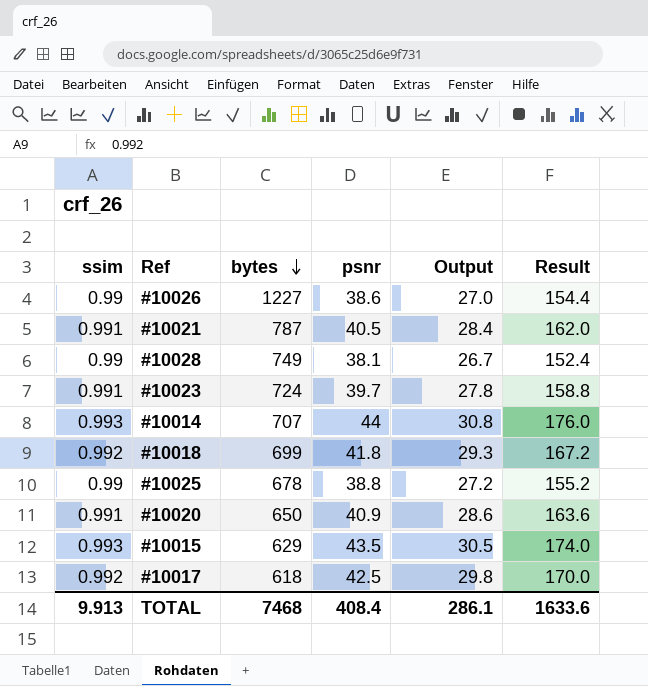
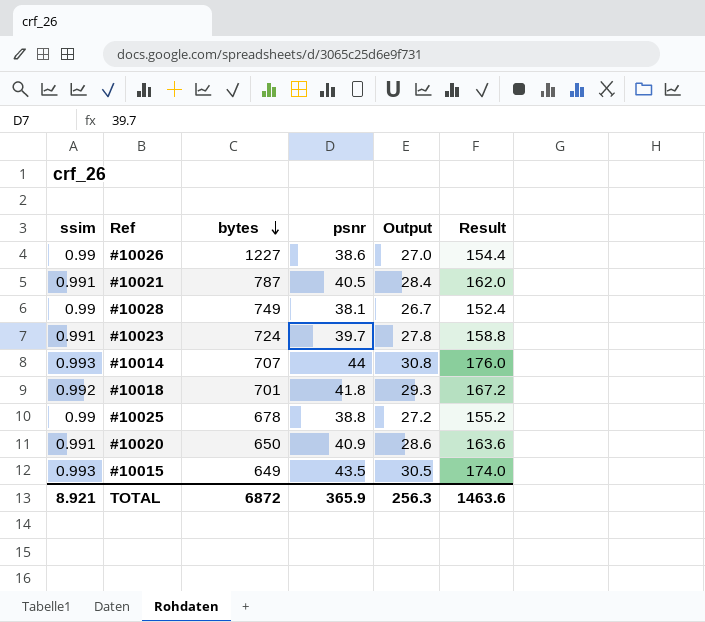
row #10017: 0.992 | 618 | 42.5 | 29.8 | 170.0 -> none
#10018 | bytes: 699 -> 701
#10015 | bytes: 629 -> 649
TOTAL | ssim: 9.913 -> 8.921
TOTAL | bytes: 7468 -> 6872
TOTAL | psnr: 408.4 -> 365.9
TOTAL | Output: 286.1 -> 256.3
TOTAL | Result: 1633.6 -> 1463.6

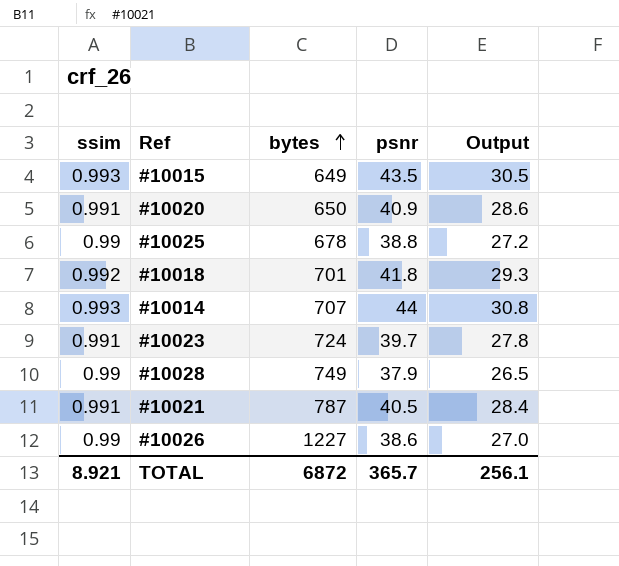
row order: bytes descending -> bytes ascending
column Result | formula: [psnr] * 4 -> none
#10028 | psnr: 38.1 -> 37.9
#10028 | Output: 26.7 -> 26.5
TOTAL | psnr: 365.9 -> 365.7
TOTAL | Output: 256.3 -> 256.1

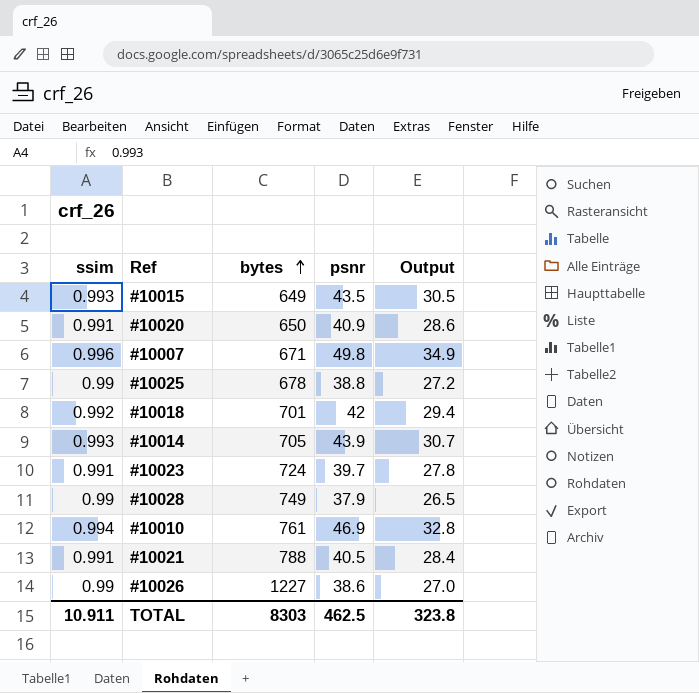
row #10007: none -> 0.996 | 671 | 49.8 | 34.9
#10018 | psnr: 41.8 -> 42
#10018 | Output: 29.3 -> 29.4
#10014 | bytes: 707 -> 705
#10014 | psnr: 44 -> 43.9
#10014 | Output: 30.8 -> 30.7
row #10010: none -> 0.994 | 761 | 46.9 | 32.8
#10021 | bytes: 787 -> 788
TOTAL | ssim: 8.921 -> 10.911
TOTAL | bytes: 6872 -> 8303
TOTAL | psnr: 365.7 -> 462.5
TOTAL | Output: 256.1 -> 323.8

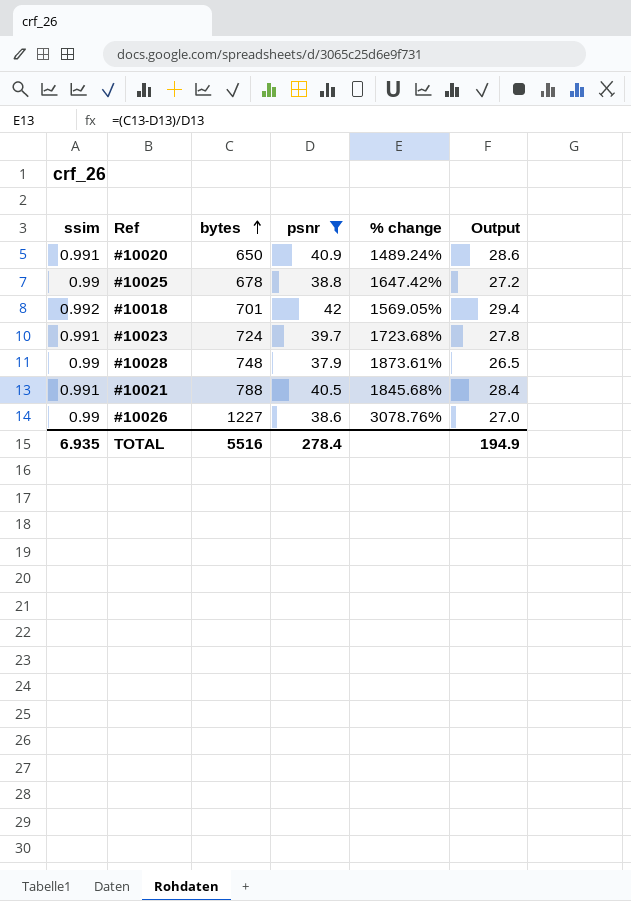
filter: none -> psnr <= 42
column % change | formula: none -> ([bytes] - [psnr]) / [psnr]
#10028 | bytes: 749 -> 748
TOTAL | ssim: 10.911 -> 6.935
TOTAL | bytes: 8303 -> 5516
TOTAL | psnr: 462.5 -> 278.4
TOTAL | Output: 323.8 -> 194.9

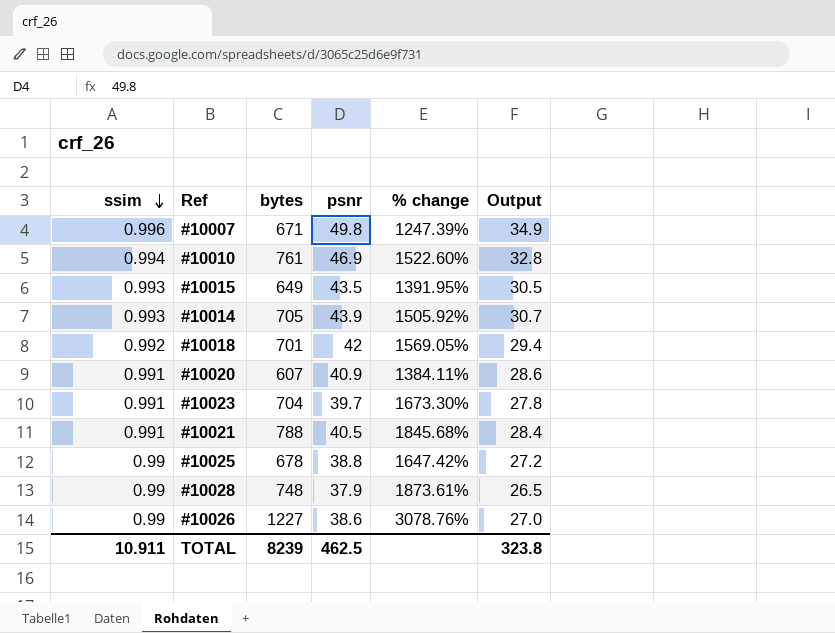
filter: psnr <= 42 -> none
row order: bytes ascending -> ssim descending
#10020 | bytes: 650 -> 607
#10020 | % change: 1489.24% -> 1384.11%
#10023 | bytes: 724 -> 704
#10023 | % change: 1723.68% -> 1673.30%
TOTAL | ssim: 6.935 -> 10.911
TOTAL | bytes: 5516 -> 8239
TOTAL | psnr: 278.4 -> 462.5
TOTAL | Output: 194.9 -> 323.8

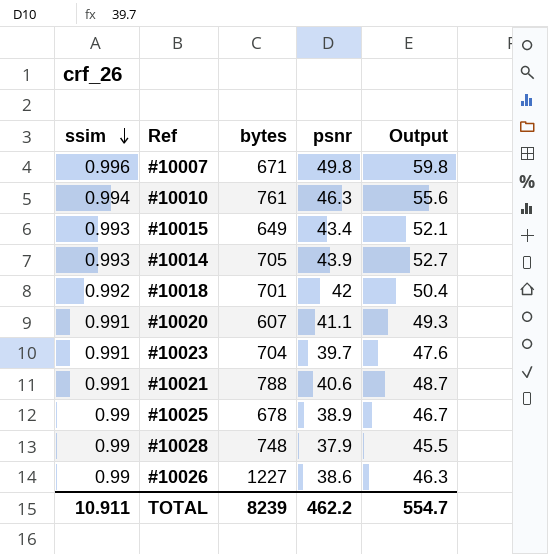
column % change | formula: ([bytes] - [psnr]) / [psnr] -> none
column Output | formula: [psnr] * 0.7 -> [psnr] * 1.2
#10010 | psnr: 46.9 -> 46.3
#10015 | psnr: 43.5 -> 43.4
#10020 | psnr: 40.9 -> 41.1
#10021 | psnr: 40.5 -> 40.6
#10025 | psnr: 38.8 -> 38.9
TOTAL | psnr: 462.5 -> 462.2
TOTAL | Output: 323.8 -> 554.7

